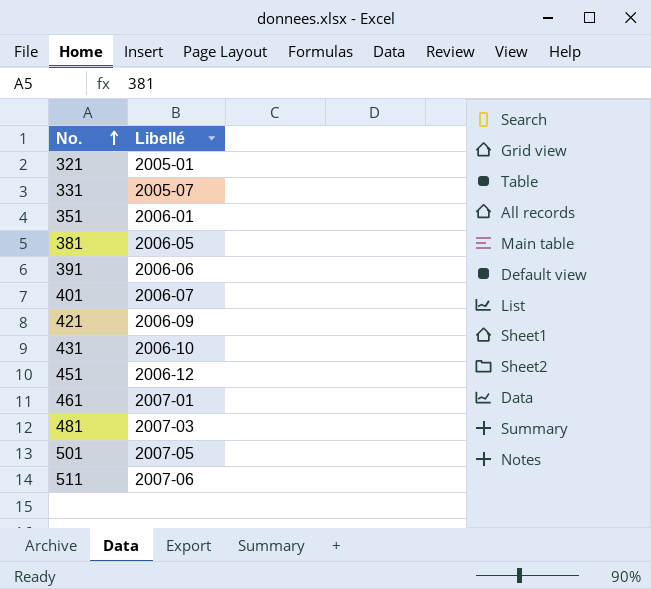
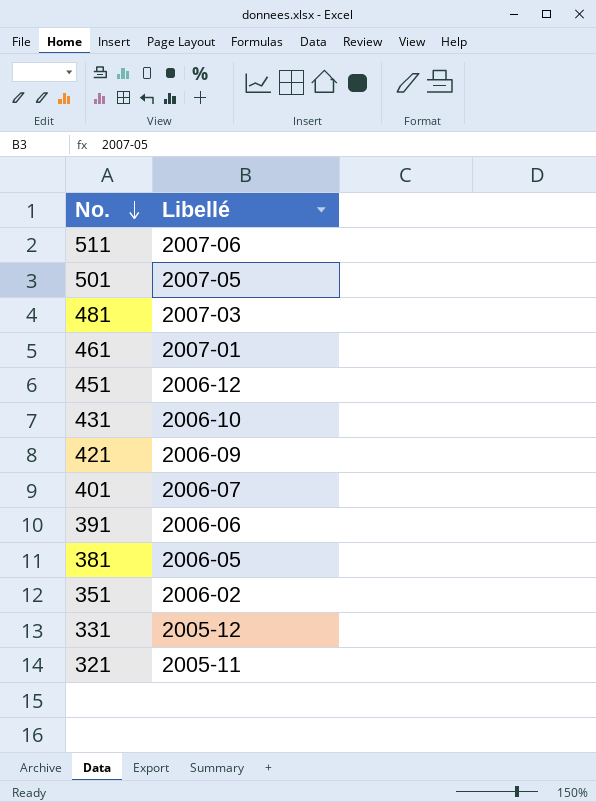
row order: No. ascending -> No. descending
351 | Libellé: 2006-01 -> 2006-02
331 | Libellé: 2005-07 -> 2005-12
321 | Libellé: 2005-01 -> 2005-11

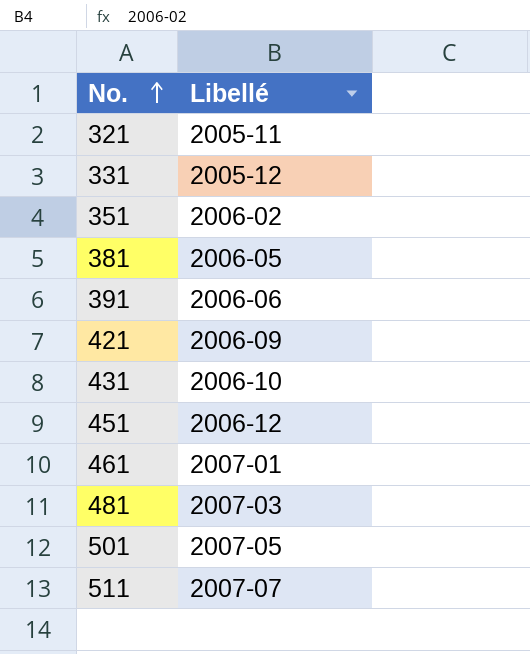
row order: No. descending -> No. ascending
row 401: 2006-07 -> none
511 | Libellé: 2007-06 -> 2007-07

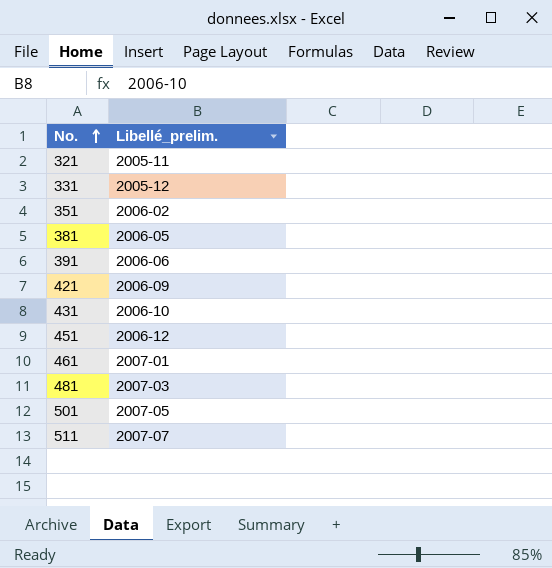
column name: Libellé -> Libellé_prelim.

